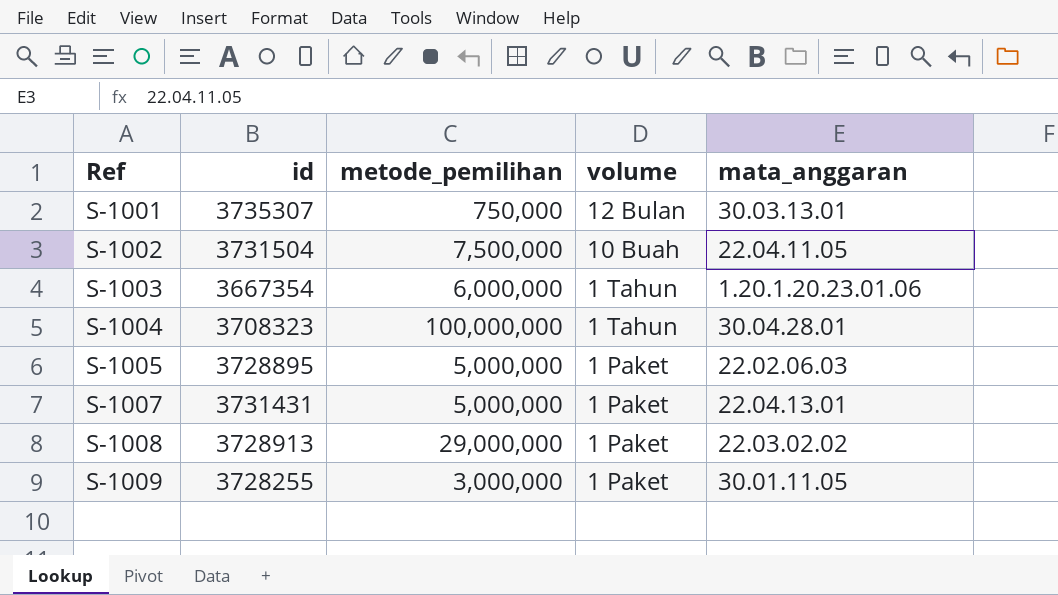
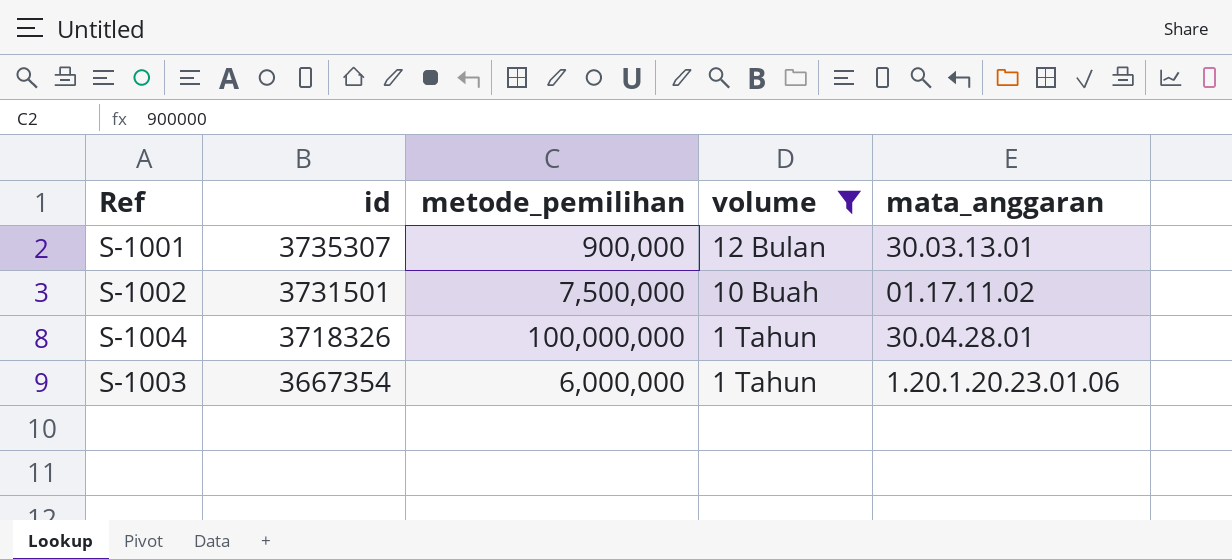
filter: none -> volume != 1 Paket
row order: Ref ascending -> id descending
S-1001 | metode_pemilihan: 750,000 -> 900,000
S-1002 | id: 3731504 -> 3731501
S-1002 | mata_anggaran: 22.04.11.05 -> 01.17.11.02
S-1004 | id: 3708323 -> 3718326

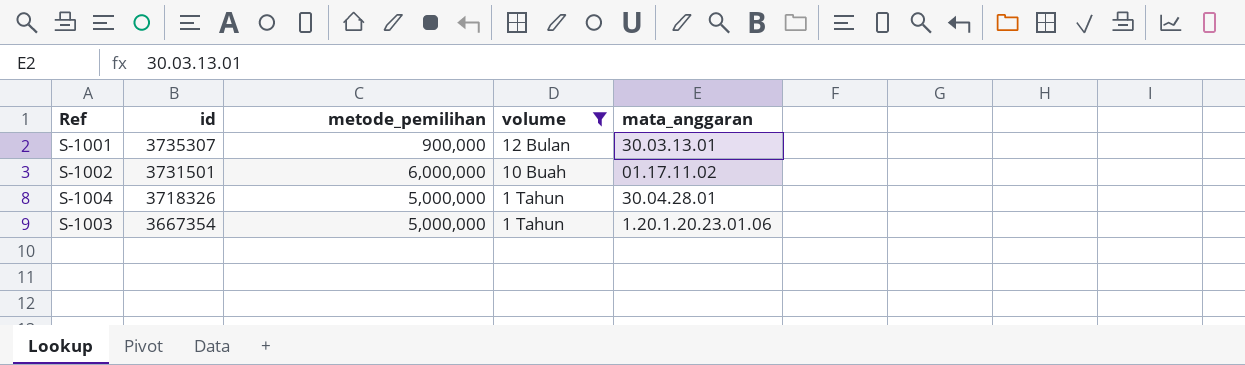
S-1002 | metode_pemilihan: 7,500,000 -> 6,000,000
S-1004 | metode_pemilihan: 100,000,000 -> 5,000,000
S-1003 | metode_pemilihan: 6,000,000 -> 5,000,000

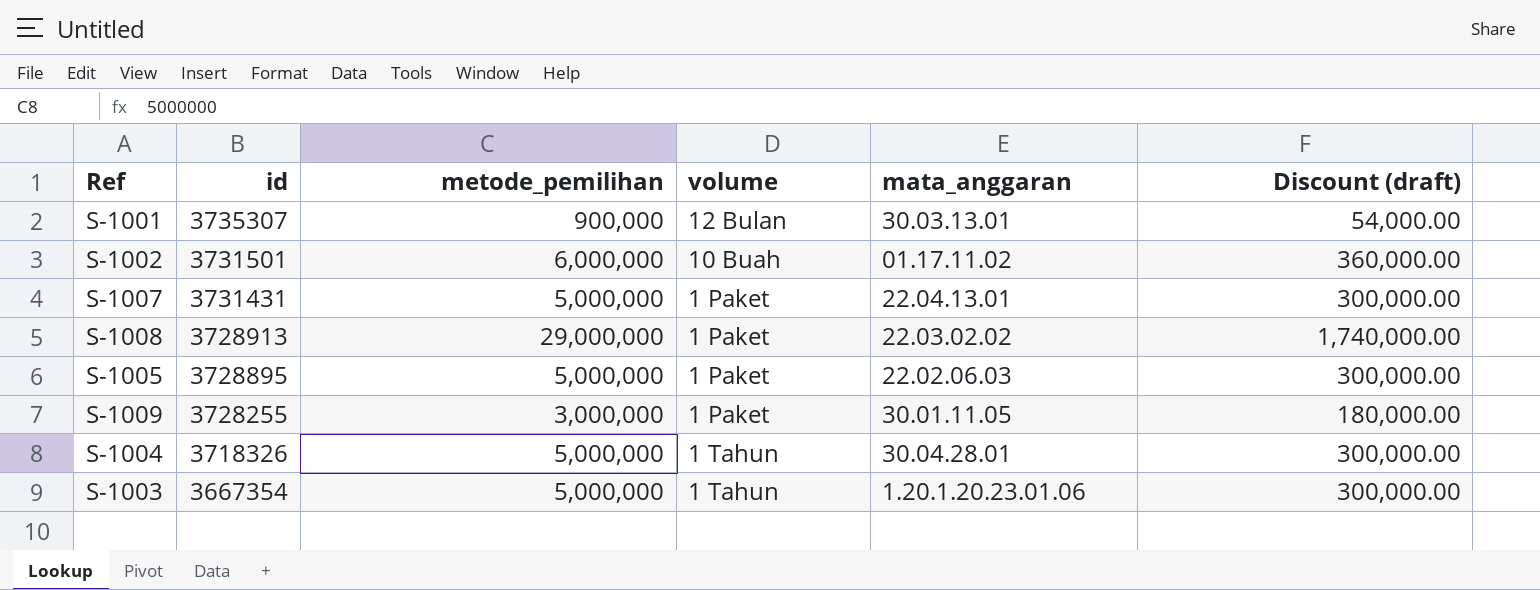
filter: volume != 1 Paket -> none
column Discount (draft) | formula: none -> [metode_pemilihan] * 0.06

